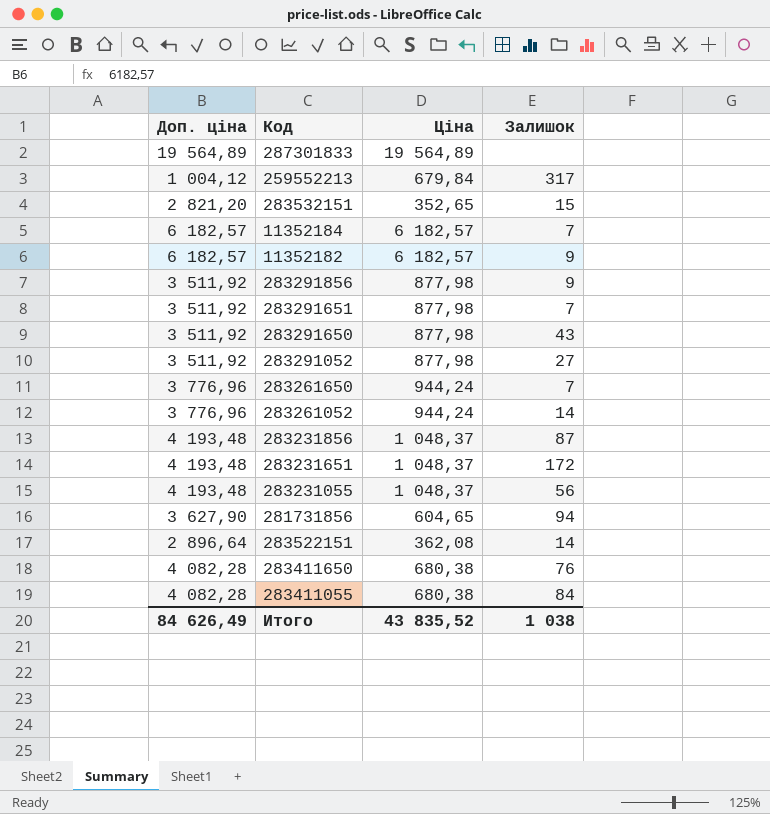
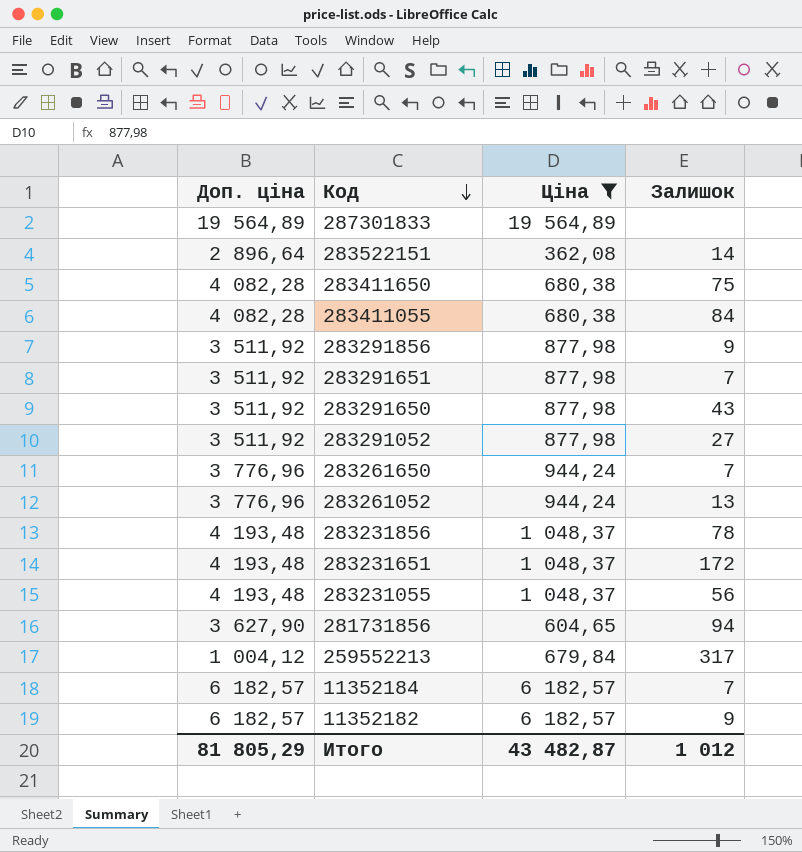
filter: none -> Ціна != 352,65
row order: none -> Код descending
283411650 | Залишок: 76 -> 75
283261052 | Залишок: 14 -> 13
283231856 | Залишок: 87 -> 78
Итого | Доп. ціна: 84 626,49 -> 81 805,29
Итого | Ціна: 43 835,52 -> 43 482,87
Итого | Залишок: 1 038 -> 1 012

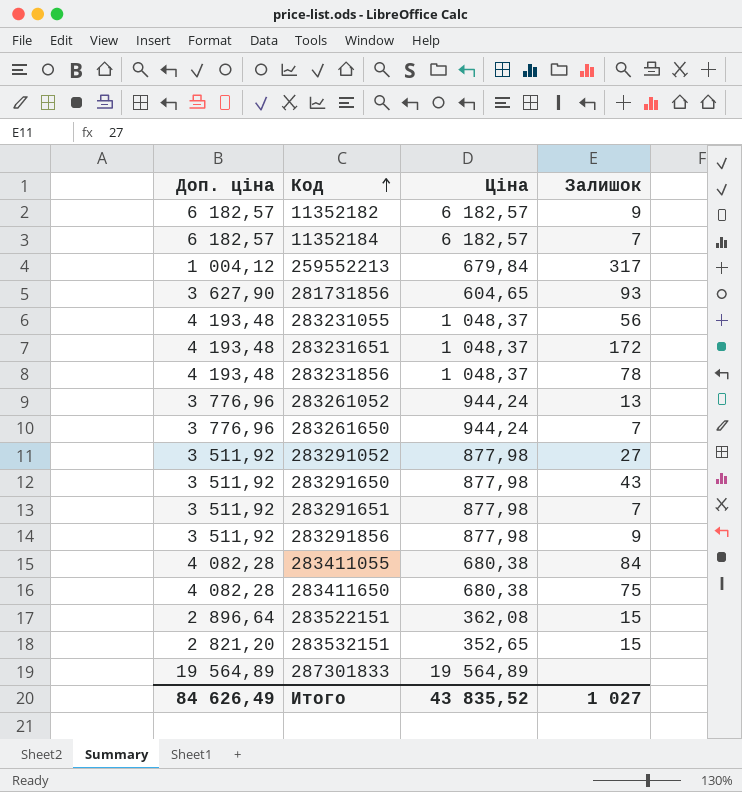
filter: Ціна != 352,65 -> none
row order: Код descending -> Код ascending
281731856 | Залишок: 94 -> 93
283522151 | Залишок: 14 -> 15
Итого | Доп. ціна: 81 805,29 -> 84 626,49
Итого | Ціна: 43 482,87 -> 43 835,52
Итого | Залишок: 1 012 -> 1 027

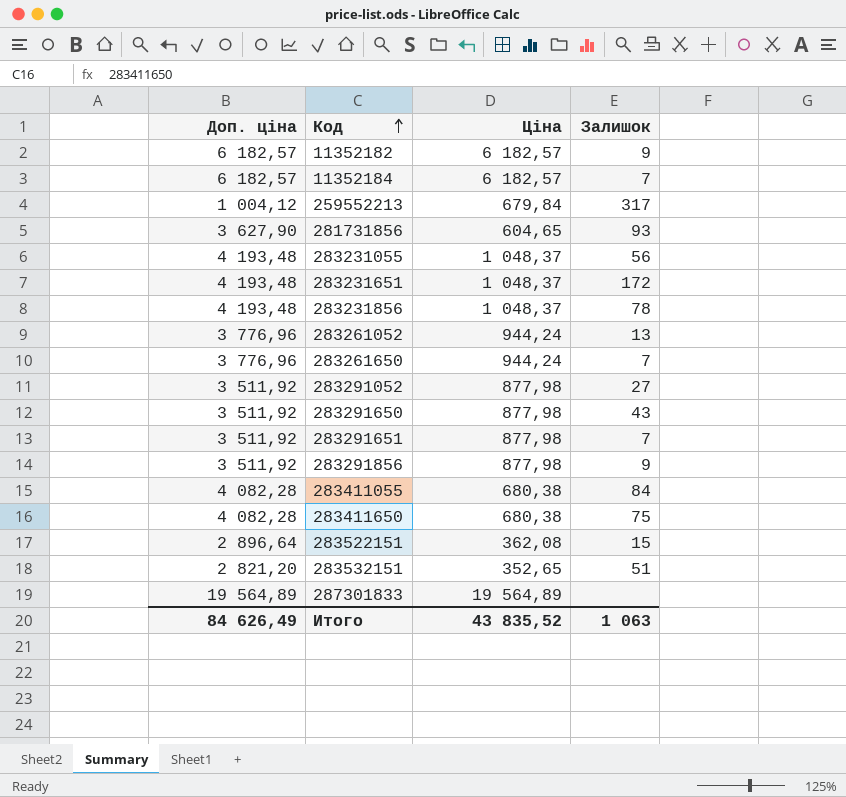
283532151 | Залишок: 15 -> 51
Итого | Залишок: 1 027 -> 1 063

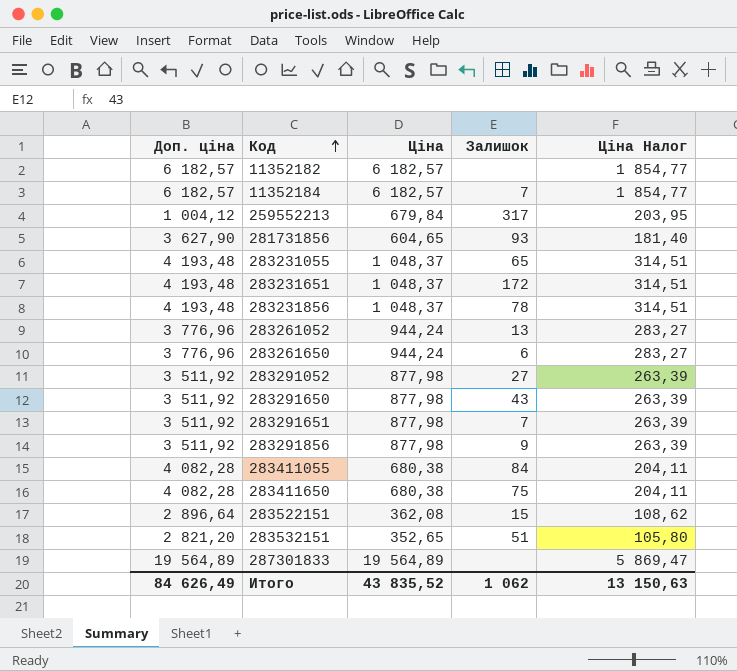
column Ціна Налог | formula: none -> [Ціна] * 0,3
11352182 | Залишок: 9 -> none
283231055 | Залишок: 56 -> 65
283261650 | Залишок: 7 -> 6
Итого | Залишок: 1 063 -> 1 062

